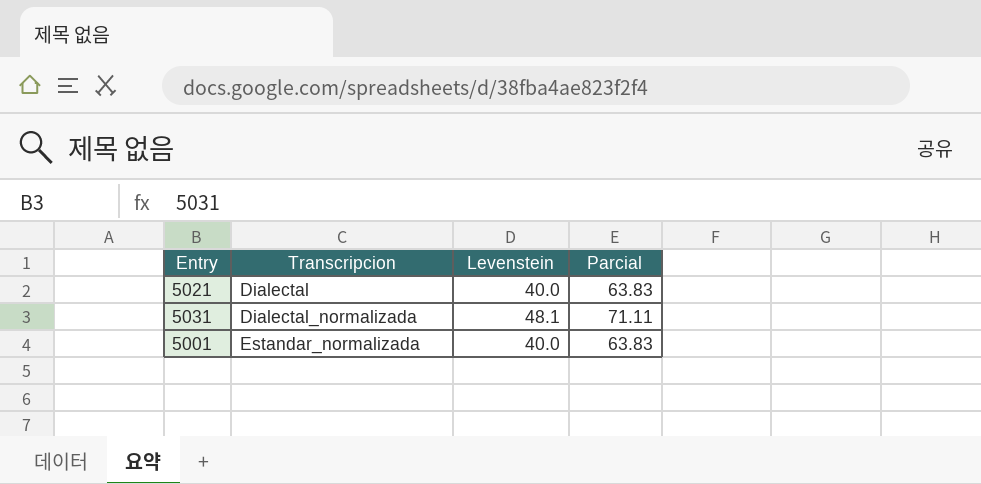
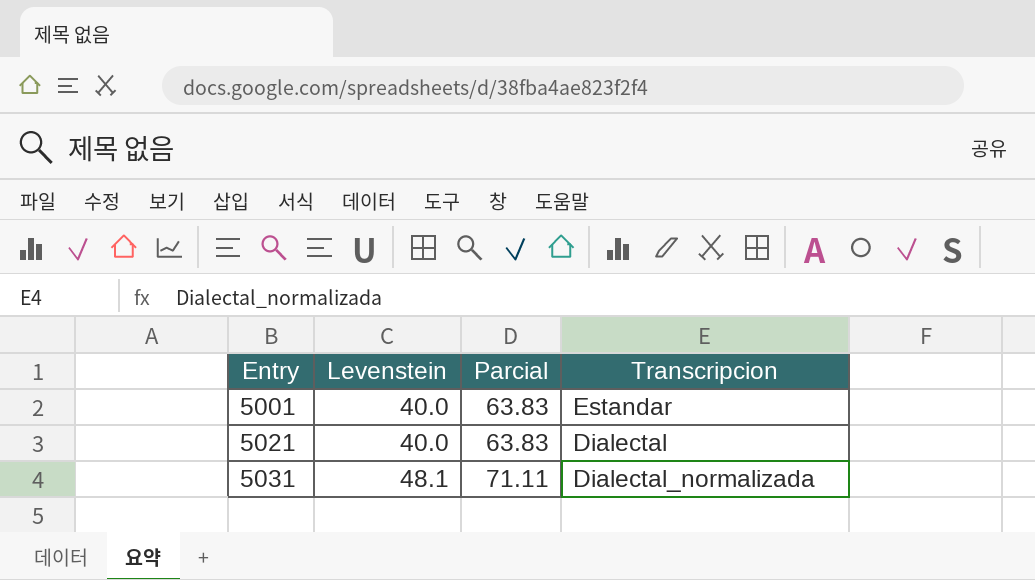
row order: Transcripcion ascending -> Entry ascending
column Transcripcion | position: 2 -> 4
5001 | Transcripcion: Estandar_normalizada -> Estandar

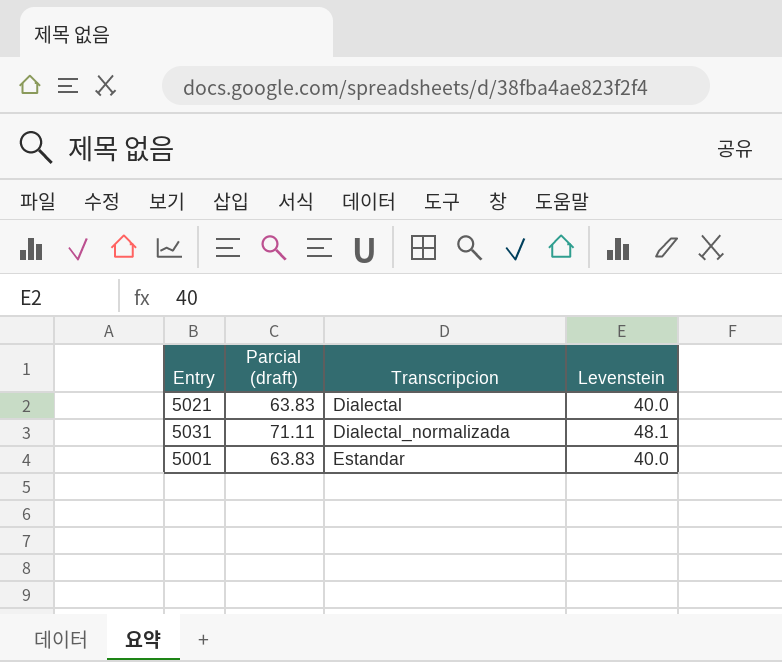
row order: Entry ascending -> Transcripcion ascending
column name: Parcial -> Parcial (draft)
column Levenstein | position: 2 -> 4

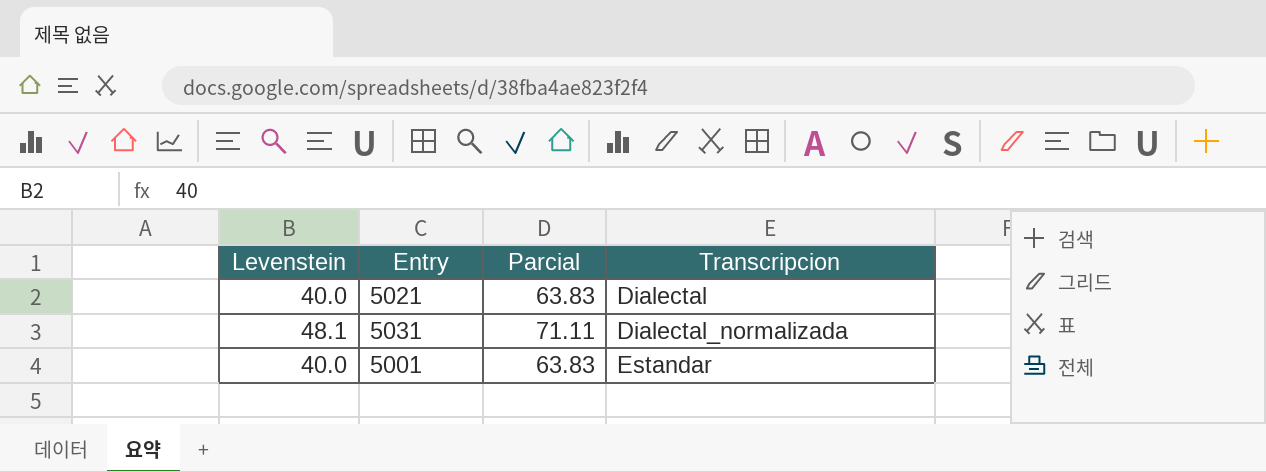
column Levenstein | position: 4 -> 1
column name: Parcial (draft) -> Parcial

